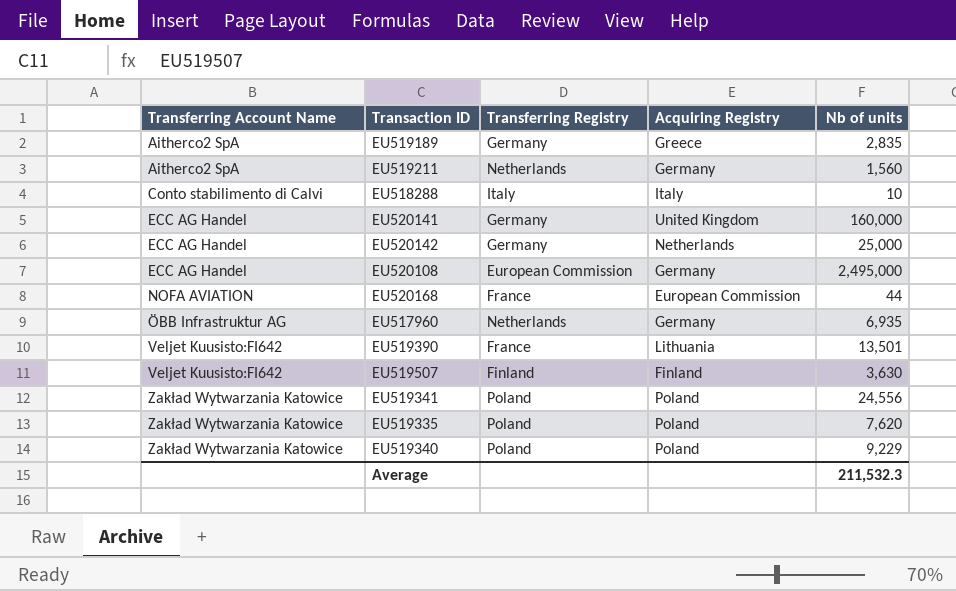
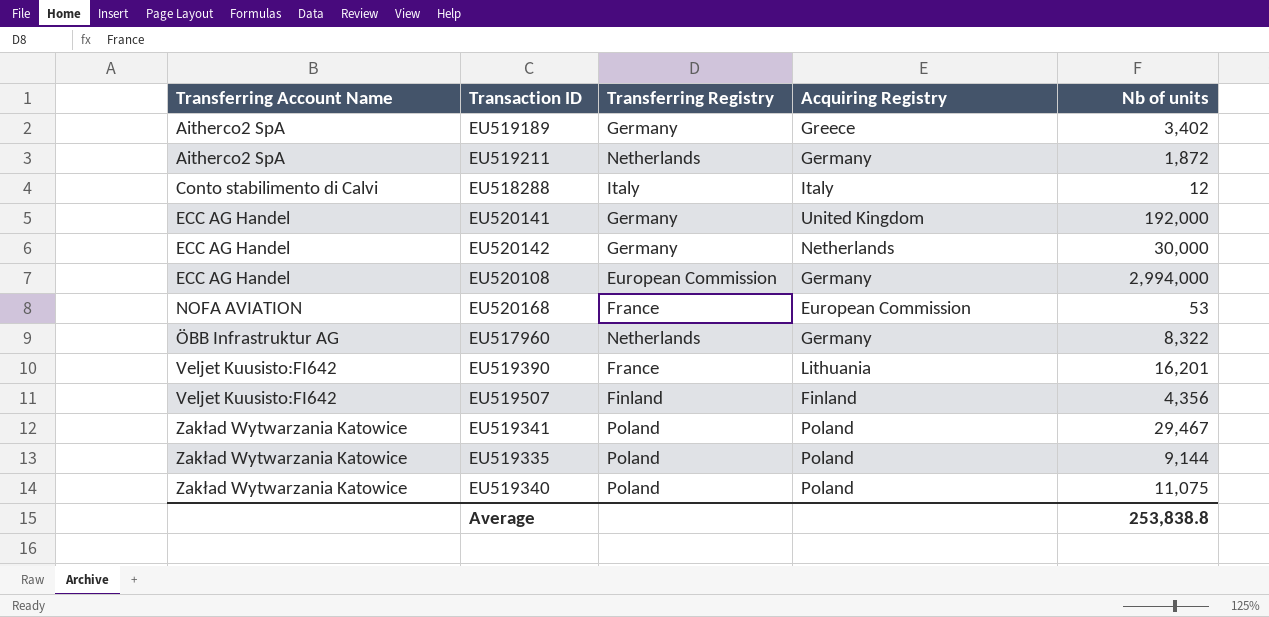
EU519189 | Nb of units: 2,835 -> 3,402
EU519211 | Nb of units: 1,560 -> 1,872
EU518288 | Nb of units: 10 -> 12
EU520141 | Nb of units: 160,000 -> 192,000
EU520142 | Nb of units: 25,000 -> 30,000
EU520108 | Nb of units: 2,495,000 -> 2,994,000
EU520168 | Nb of units: 44 -> 53
EU517960 | Nb of units: 6,935 -> 8,322
EU519390 | Nb of units: 13,501 -> 16,201
EU519507 | Nb of units: 3,630 -> 4,356
EU519341 | Nb of units: 24,556 -> 29,467
EU519335 | Nb of units: 7,620 -> 9,144
EU519340 | Nb of units: 9,229 -> 11,075
Average | Nb of units: 211,532.3 -> 253,838.8

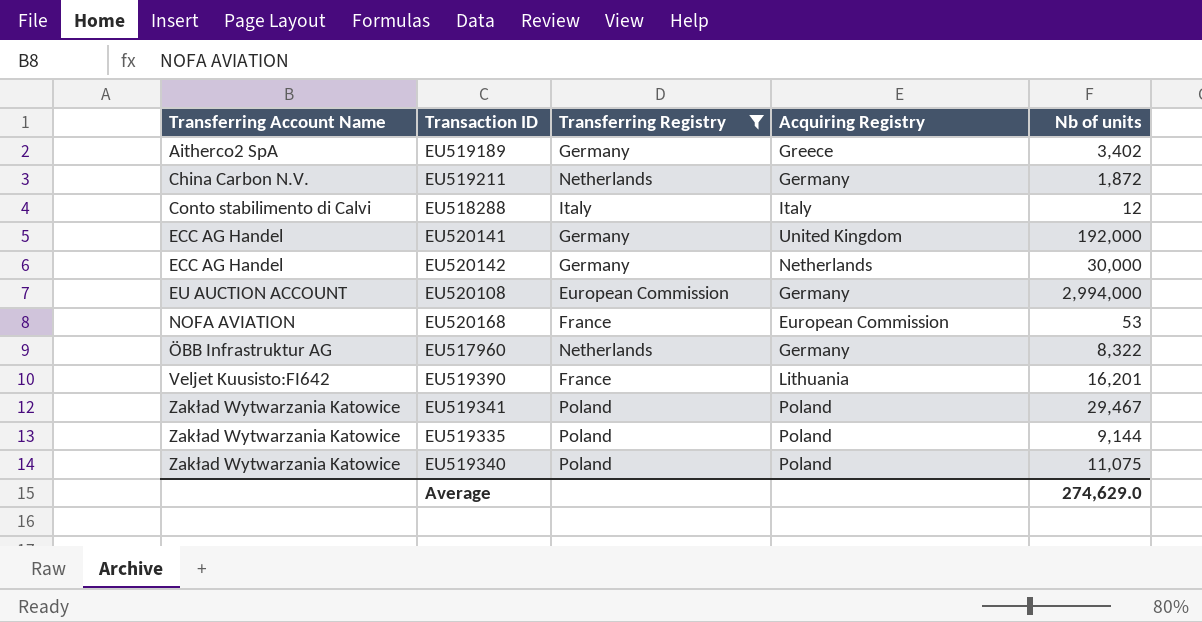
filter: none -> Transferring Registry != Finland
EU519211 | Transferring Account Name: Aitherco2 SpA -> China Carbon N.V.
EU520108 | Transferring Account Name: ECC AG Handel -> EU AUCTION ACCOUNT
Average | Nb of units: 253,838.8 -> 274,629.0

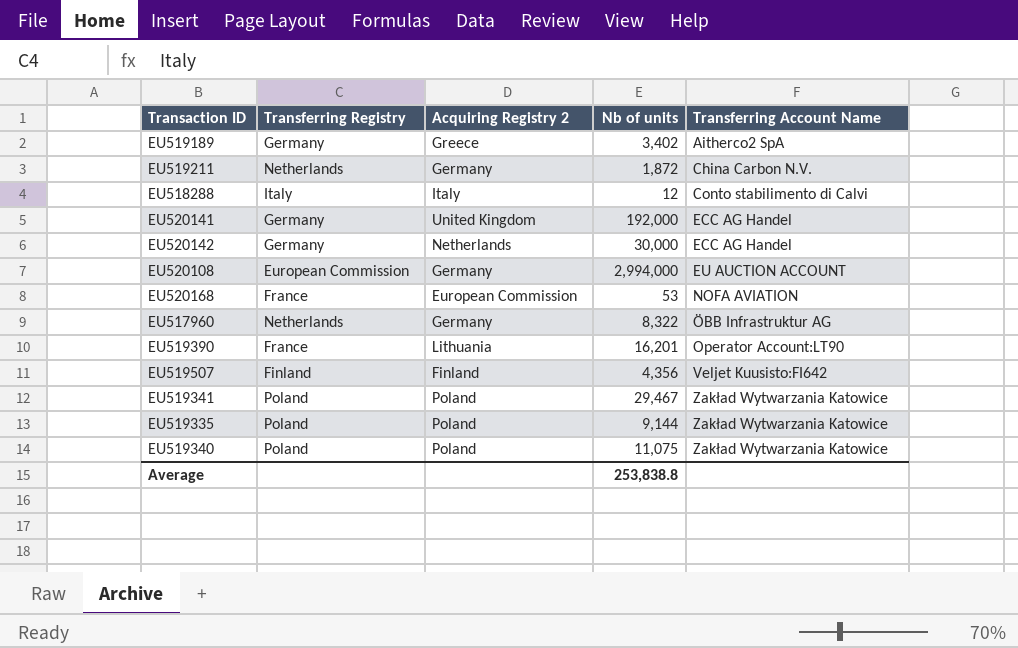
filter: Transferring Registry != Finland -> none
column name: Acquiring Registry -> Acquiring Registry 2
column Transferring Account Name | position: 1 -> 5
EU519390 | Transferring Account Name: Veljet Kuusisto:FI642 -> Operator Account:LT90
Average | Nb of units: 274,629.0 -> 253,838.8

